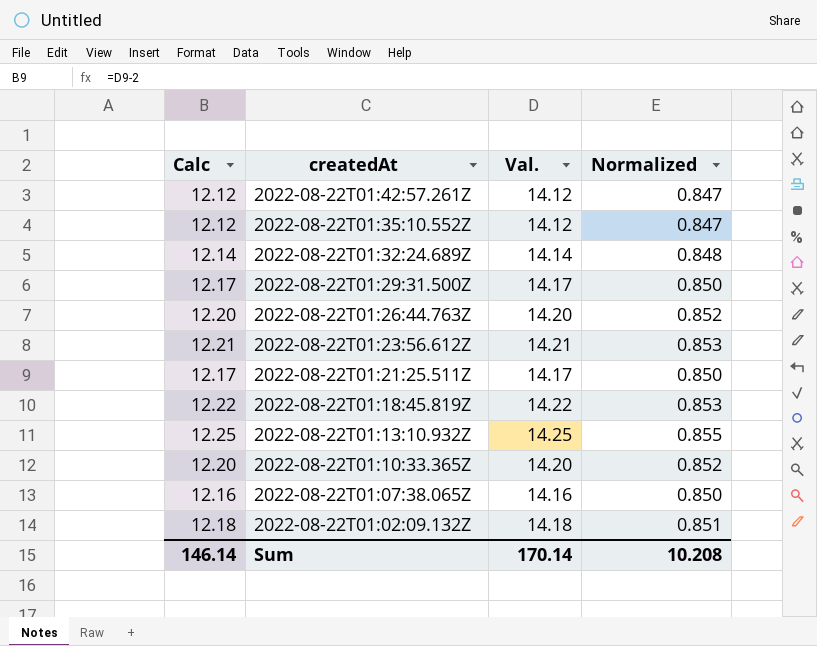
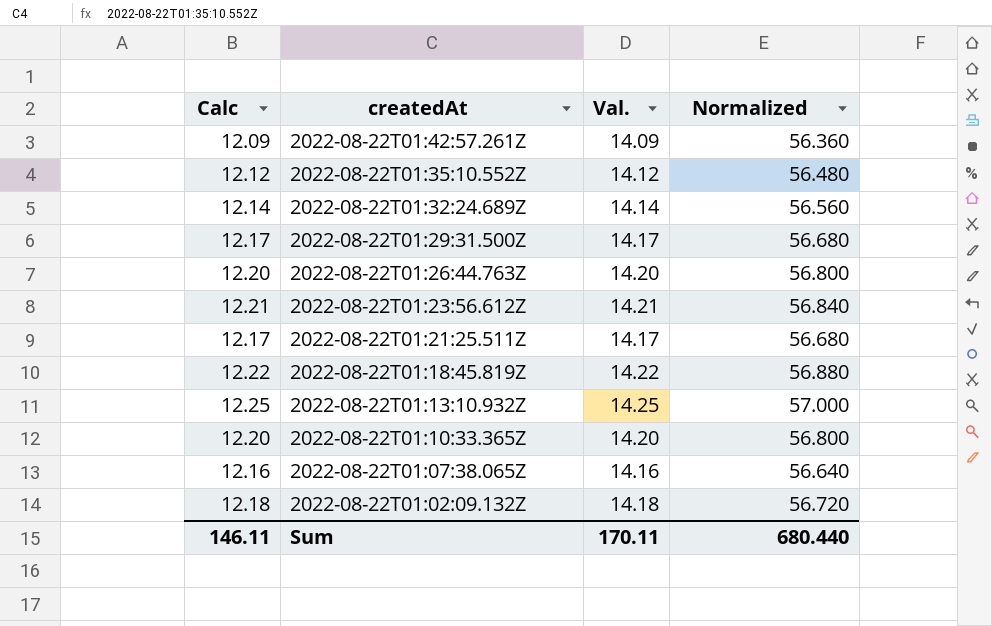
column Normalized | formula: [Val.] * 0.06 -> [Val.] * 4
2022-08-22T01:42:57.261Z | Calc: 12.12 -> 12.09
2022-08-22T01:42:57.261Z | Val.: 14.12 -> 14.09
Sum | Calc: 146.14 -> 146.11
Sum | Val.: 170.14 -> 170.11
Sum | Normalized: 10.208 -> 680.440

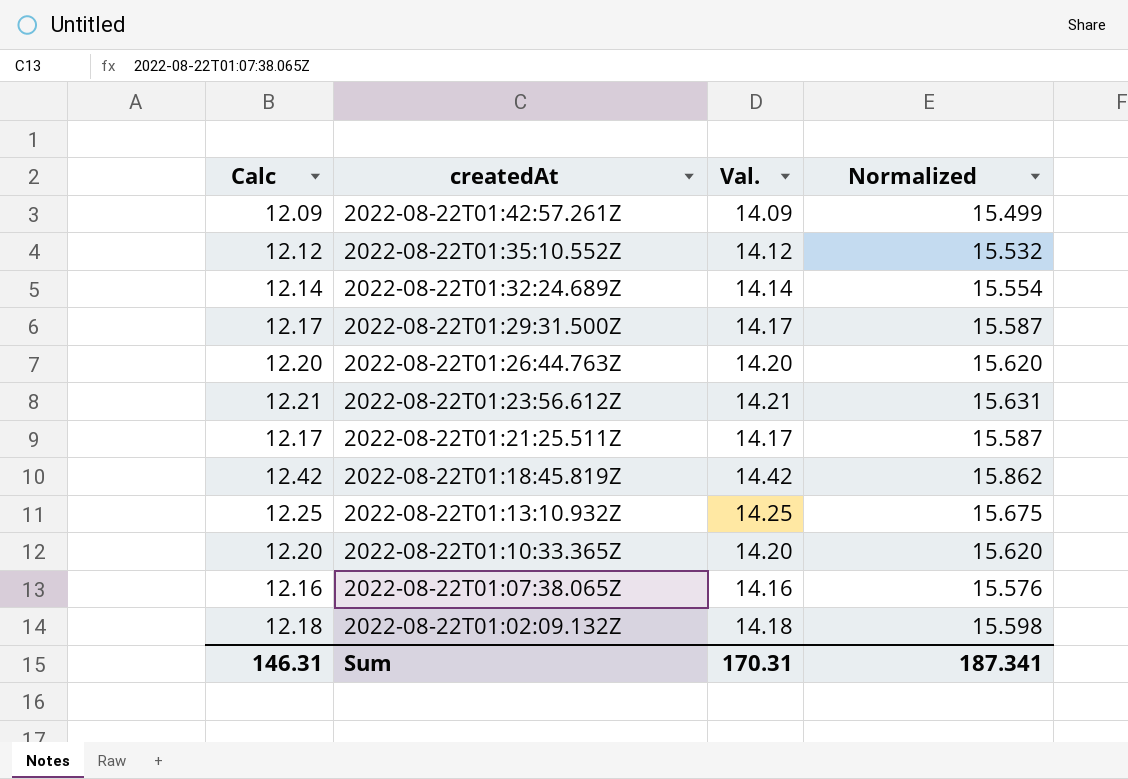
column Normalized | formula: [Val.] * 4 -> [Val.] * 1.1
2022-08-22T01:18:45.819Z | Calc: 12.22 -> 12.42
2022-08-22T01:18:45.819Z | Val.: 14.22 -> 14.42
Sum | Calc: 146.11 -> 146.31
Sum | Val.: 170.11 -> 170.31
Sum | Normalized: 680.440 -> 187.341

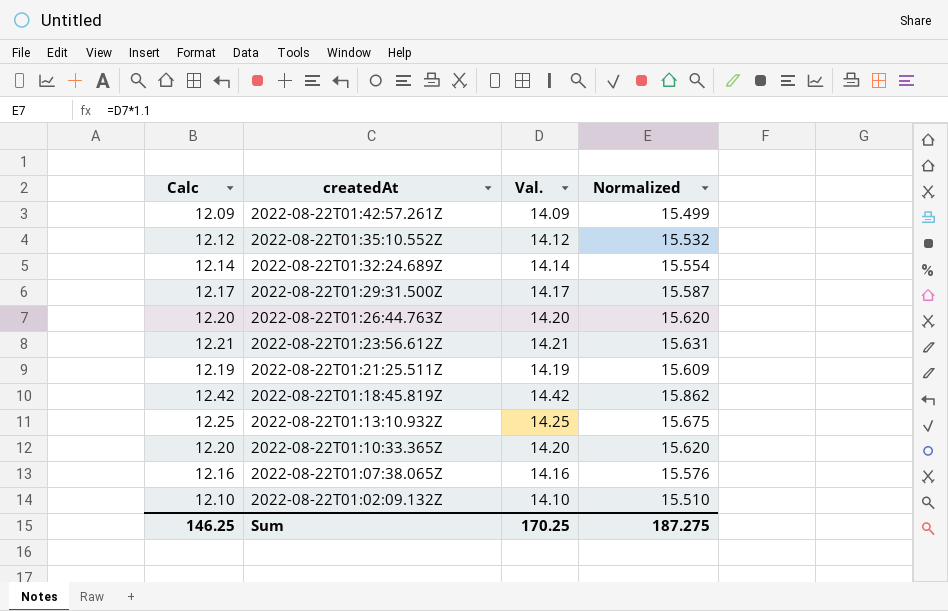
2022-08-22T01:21:25.511Z | Calc: 12.17 -> 12.19
2022-08-22T01:21:25.511Z | Val.: 14.17 -> 14.19
2022-08-22T01:21:25.511Z | Normalized: 15.587 -> 15.609
2022-08-22T01:02:09.132Z | Calc: 12.18 -> 12.10
2022-08-22T01:02:09.132Z | Val.: 14.18 -> 14.10
2022-08-22T01:02:09.132Z | Normalized: 15.598 -> 15.510
Sum | Calc: 146.31 -> 146.25
Sum | Val.: 170.31 -> 170.25
Sum | Normalized: 187.341 -> 187.275

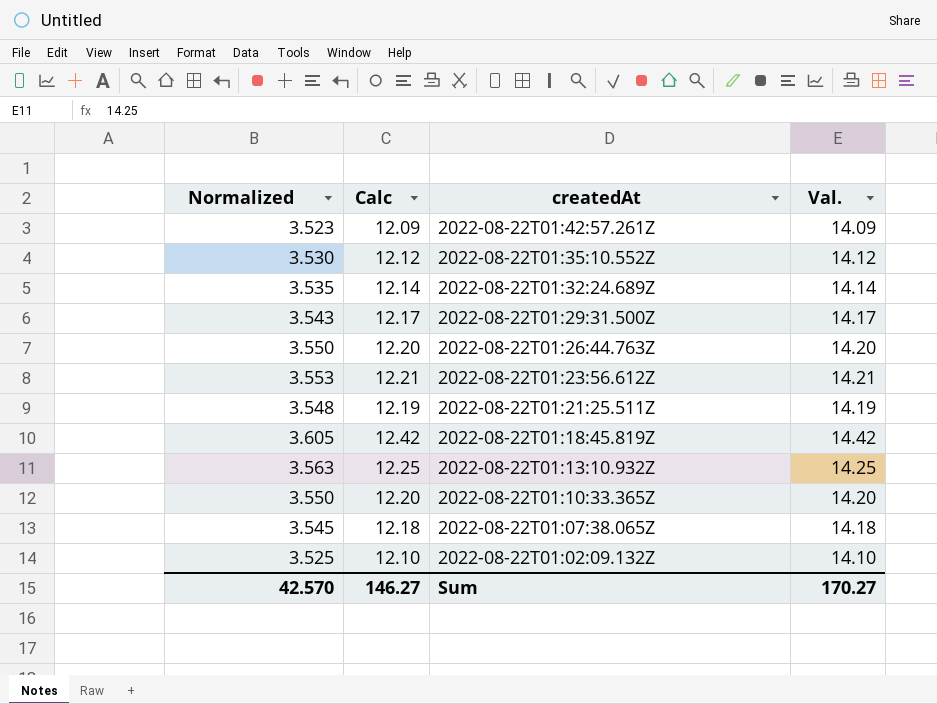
column Normalized | formula: [Val.] * 1.1 -> [Val.] * 0.25
column Normalized | position: 4 -> 1
2022-08-22T01:07:38.065Z | Calc: 12.16 -> 12.18
2022-08-22T01:07:38.065Z | Val.: 14.16 -> 14.18
Sum | Normalized: 187.275 -> 42.570
Sum | Calc: 146.25 -> 146.27
Sum | Val.: 170.25 -> 170.27

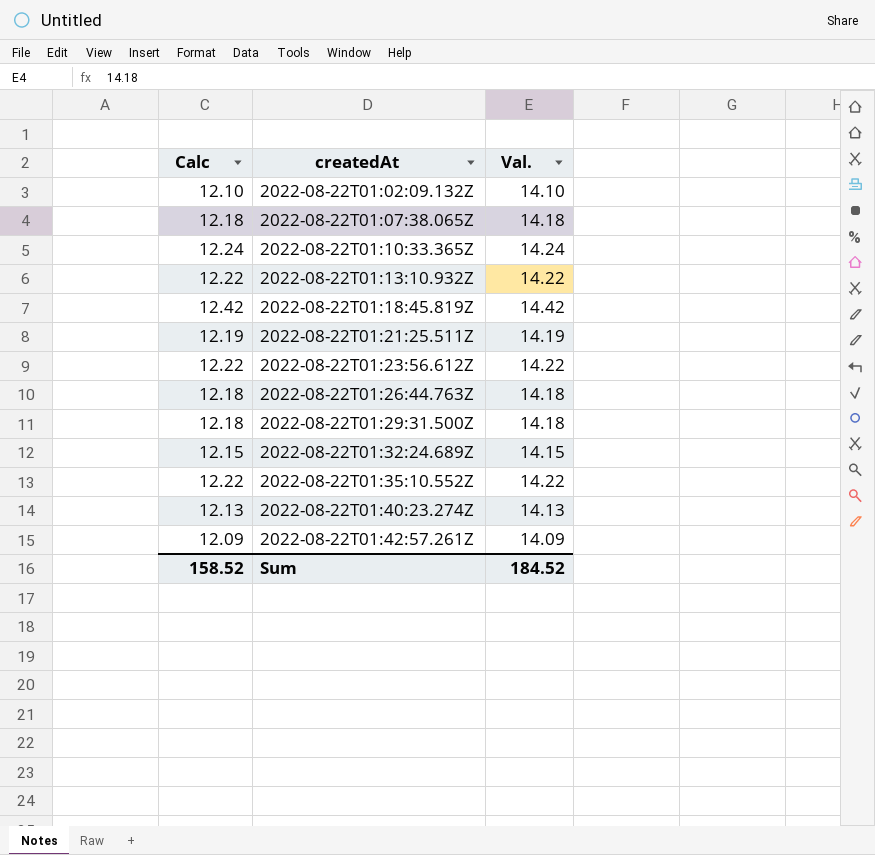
row order: createdAt descending -> createdAt ascending
column Normalized | formula: [Val.] * 0.25 -> none
2022-08-22T01:10:33.365Z | Calc: 12.20 -> 12.24
2022-08-22T01:10:33.365Z | Val.: 14.20 -> 14.24
2022-08-22T01:13:10.932Z | Calc: 12.25 -> 12.22
2022-08-22T01:13:10.932Z | Val.: 14.25 -> 14.22
2022-08-22T01:23:56.612Z | Calc: 12.21 -> 12.22
2022-08-22T01:23:56.612Z | Val.: 14.21 -> 14.22
2022-08-22T01:26:44.763Z | Calc: 12.20 -> 12.18
2022-08-22T01:26:44.763Z | Val.: 14.20 -> 14.18
2022-08-22T01:29:31.500Z | Calc: 12.17 -> 12.18
2022-08-22T01:29:31.500Z | Val.: 14.17 -> 14.18
2022-08-22T01:32:24.689Z | Calc: 12.14 -> 12.15
2022-08-22T01:32:24.689Z | Val.: 14.14 -> 14.15
2022-08-22T01:35:10.552Z | Calc: 12.12 -> 12.22
2022-08-22T01:35:10.552Z | Val.: 14.12 -> 14.22
row 2022-08-22T01:40:23.274Z: none -> 12.13 | 14.13
Sum | Calc: 146.27 -> 158.52
Sum | Val.: 170.27 -> 184.52

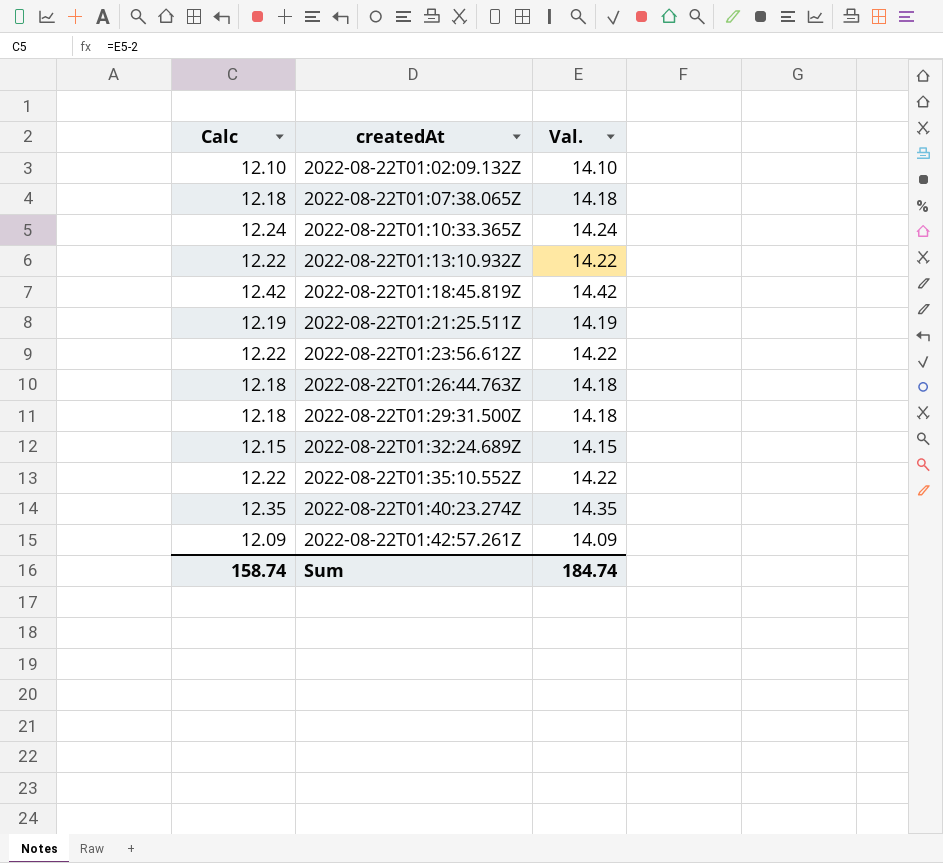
2022-08-22T01:40:23.274Z | Calc: 12.13 -> 12.35
2022-08-22T01:40:23.274Z | Val.: 14.13 -> 14.35
Sum | Calc: 158.52 -> 158.74
Sum | Val.: 184.52 -> 184.74

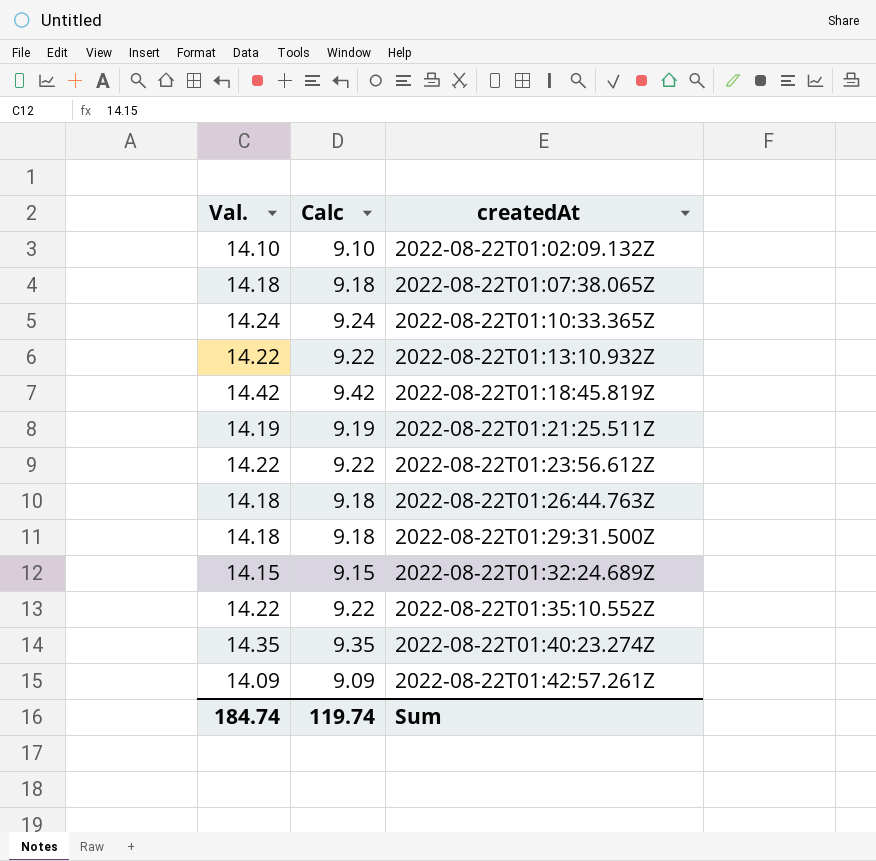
column Val. | position: 3 -> 1
column Calc | formula: [Val.] - 2 -> [Val.] - 5
Sum | Calc: 158.74 -> 119.74

